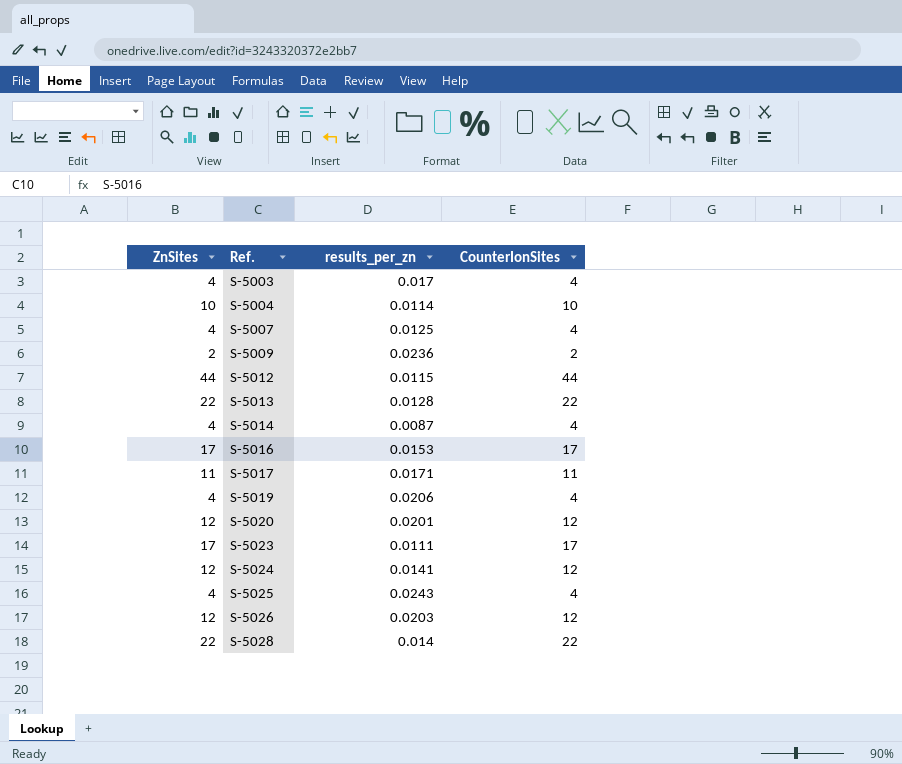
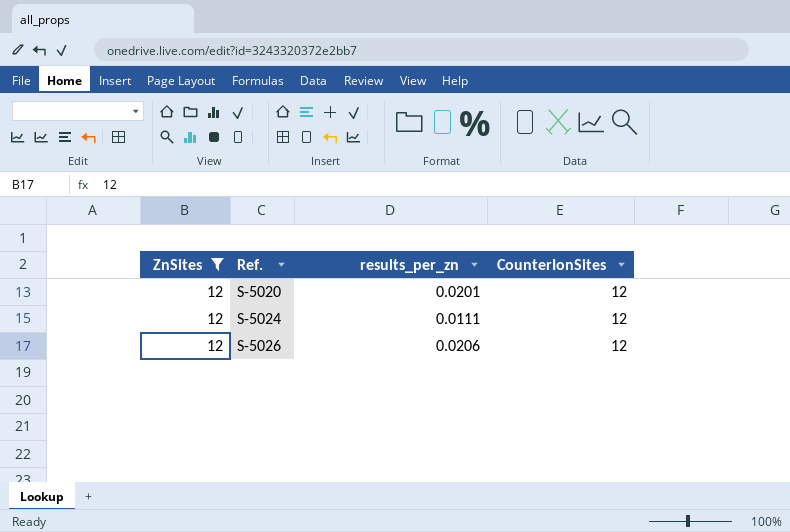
filter: none -> ZnSites = 12
S-5024 | results_per_zn: 0.0141 -> 0.0111
S-5026 | results_per_zn: 0.0203 -> 0.0206

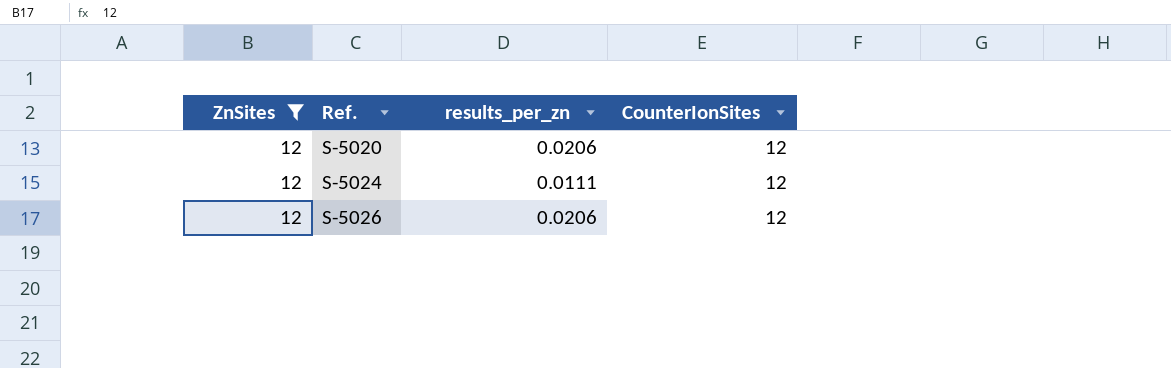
S-5020 | results_per_zn: 0.0201 -> 0.0206

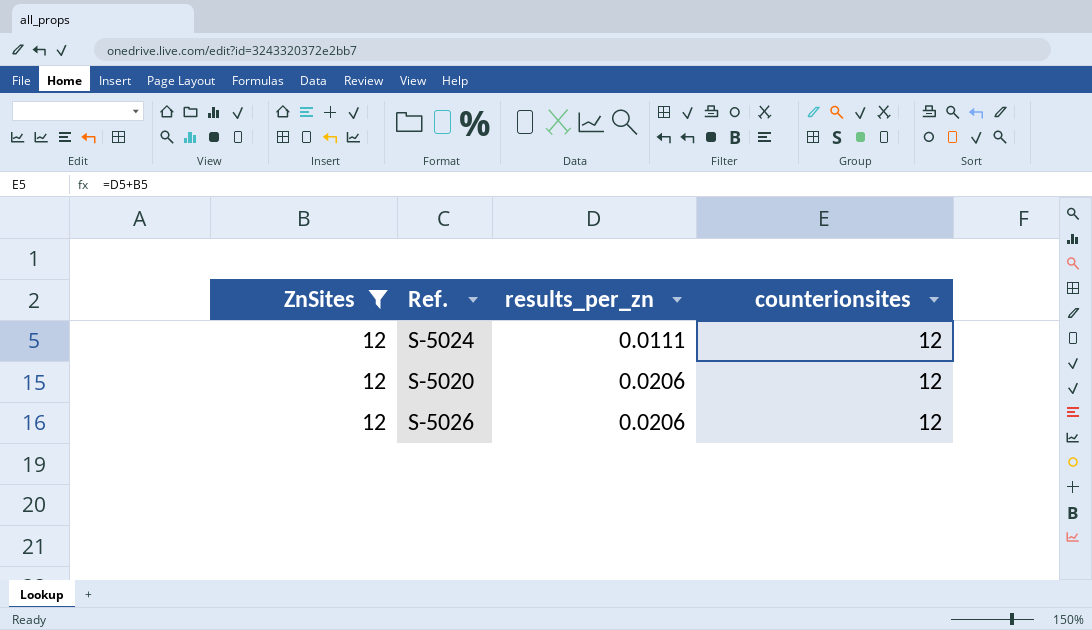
row order: Ref. ascending -> results_per_zn ascending
column name: CounterIonSites -> counterionsites

